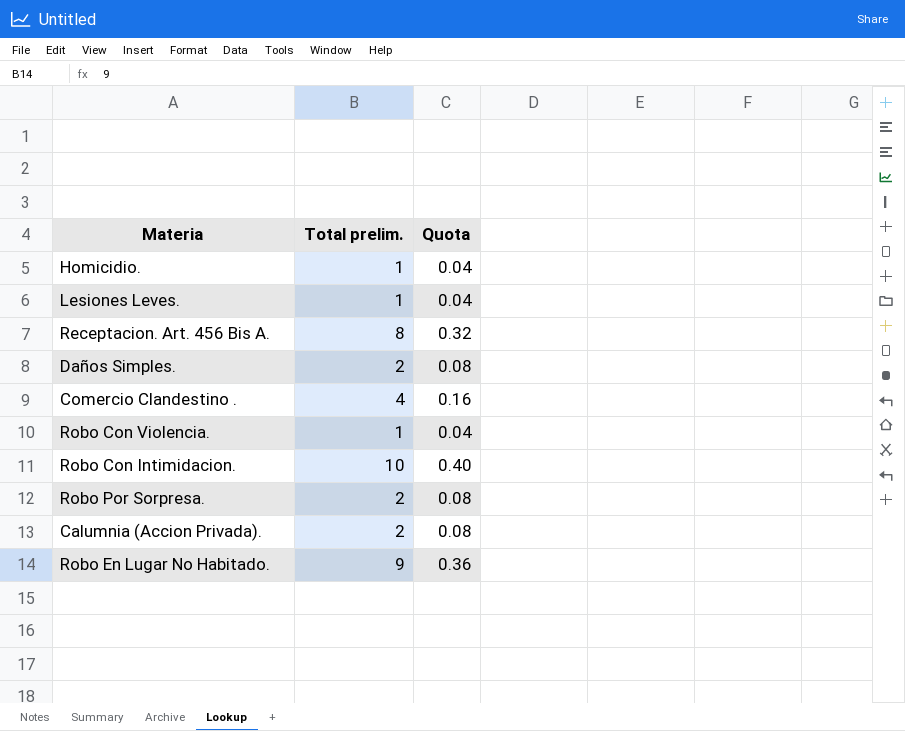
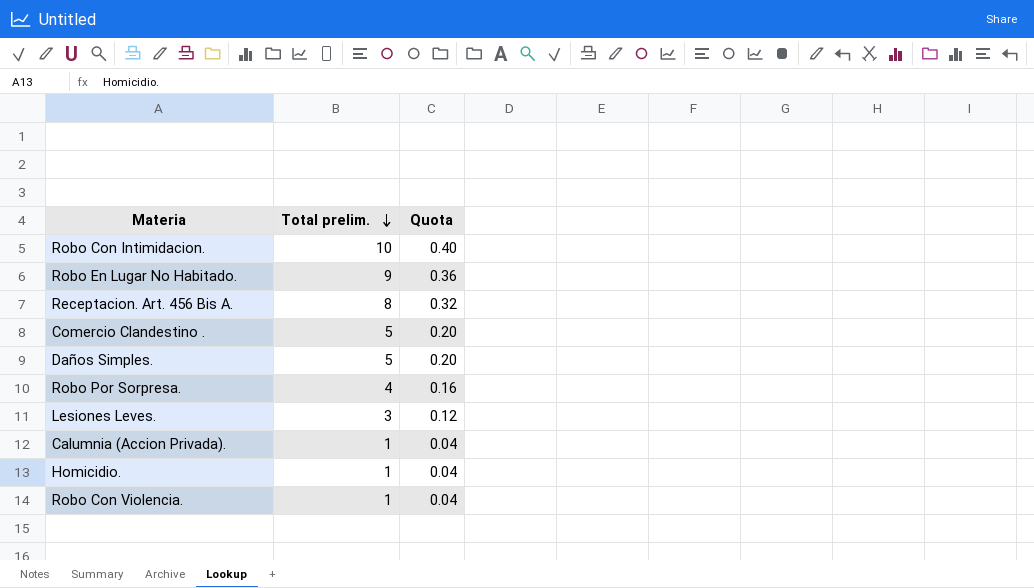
row order: none -> Total prelim. descending
Comercio Clandestino . | Total prelim.: 4 -> 5
Comercio Clandestino . | Quota: 0.16 -> 0.20
Daños Simples. | Total prelim.: 2 -> 5
Daños Simples. | Quota: 0.08 -> 0.20
Robo Por Sorpresa. | Total prelim.: 2 -> 4
Robo Por Sorpresa. | Quota: 0.08 -> 0.16
Lesiones Leves. | Total prelim.: 1 -> 3
Lesiones Leves. | Quota: 0.04 -> 0.12
Calumnia (Accion Privada). | Total prelim.: 2 -> 1
Calumnia (Accion Privada). | Quota: 0.08 -> 0.04

